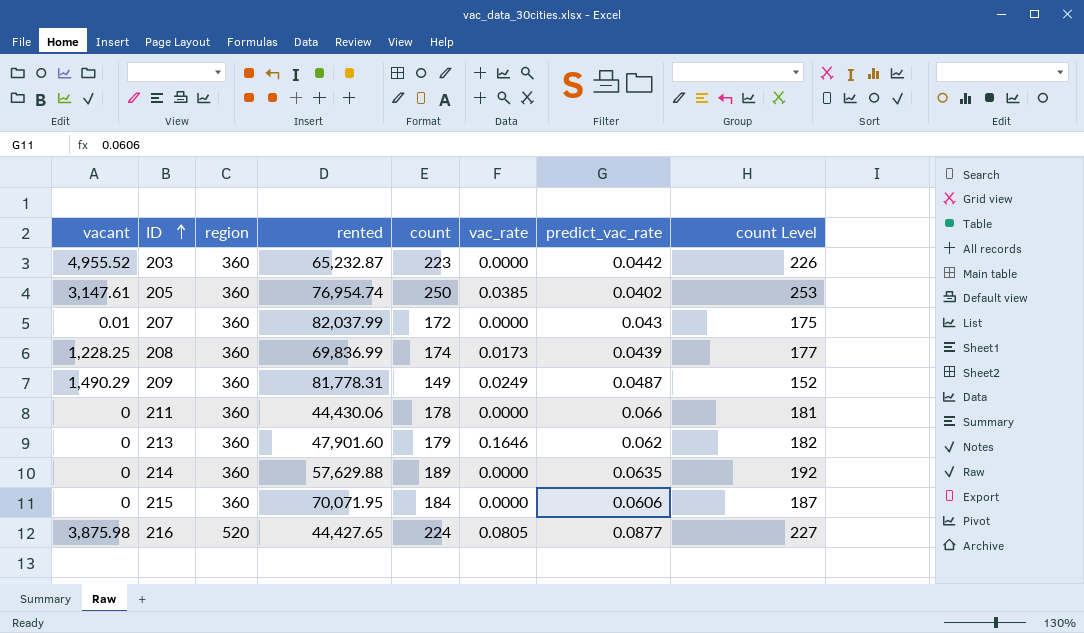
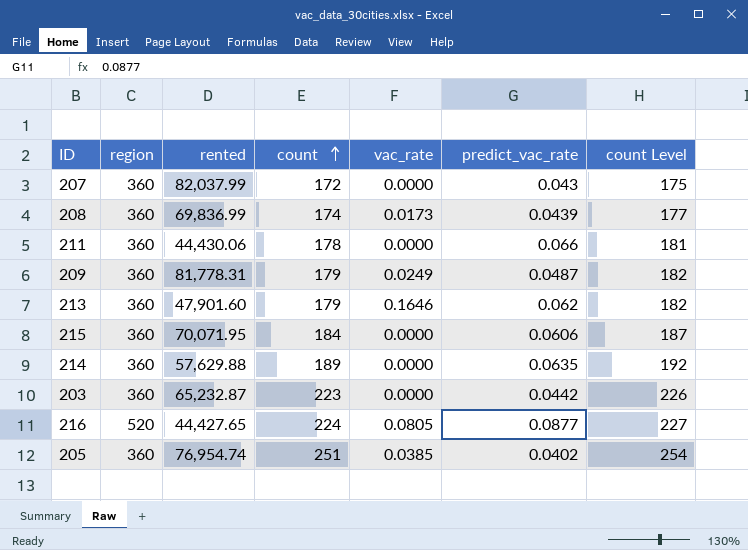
row order: ID ascending -> count ascending
column vacant | position: 1 -> none
209 | count: 149 -> 179
209 | count Level: 152 -> 182
205 | count: 250 -> 251
205 | count Level: 253 -> 254

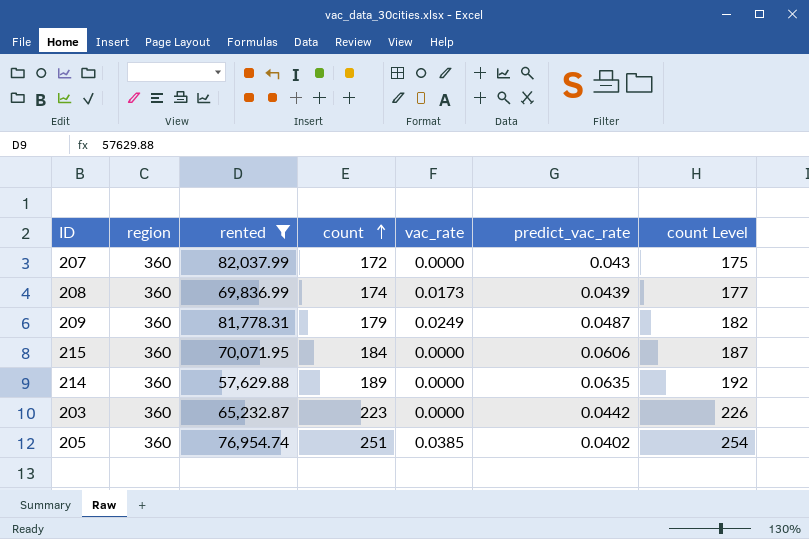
filter: none -> rented >= 57,629.88

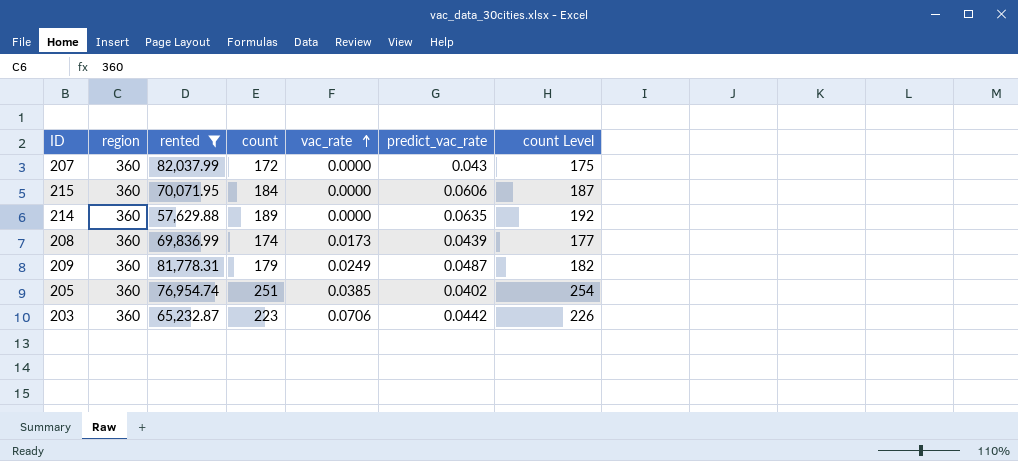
row order: count ascending -> vac_rate ascending
203 | vac_rate: 0.0000 -> 0.0706

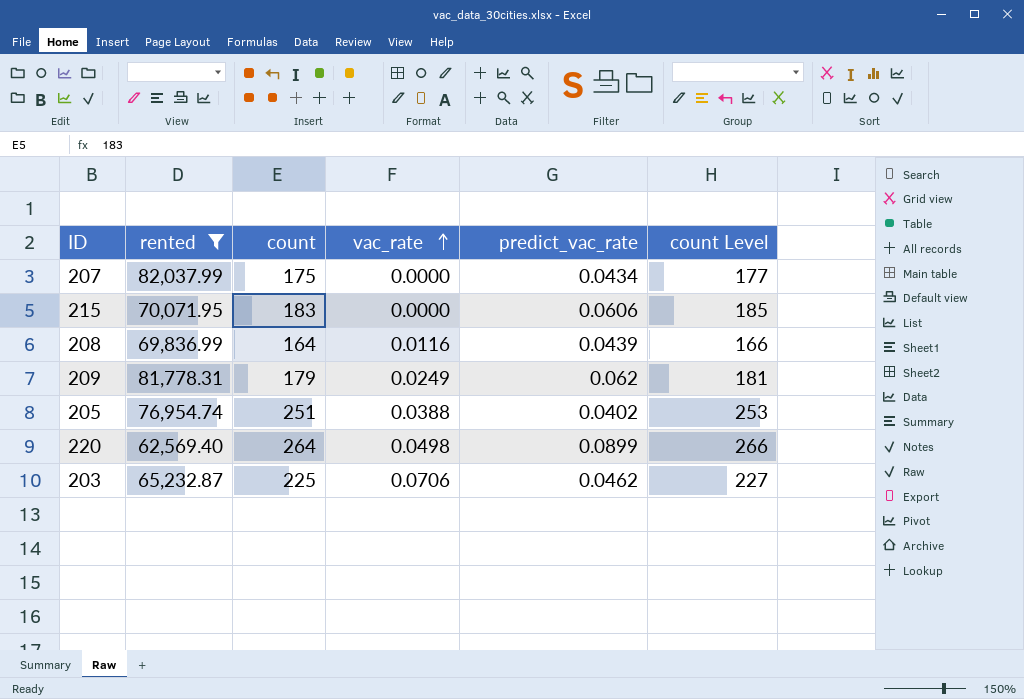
column region | position: 2 -> none
column count Level | formula: [count] + 3 -> [count] + 2
row 214: 360 | 57,629.88 | 189 | 0.0000 | 0.0635 | 192 -> none
207 | count: 172 -> 175
207 | predict_vac_rate: 0.043 -> 0.0434
215 | count: 184 -> 183
208 | count: 174 -> 164
208 | vac_rate: 0.0173 -> 0.0116
209 | predict_vac_rate: 0.0487 -> 0.062
205 | vac_rate: 0.0385 -> 0.0388
row 220: none -> 62,569.40 | 264 | 0.0498 | 0.0899 | 266
203 | count: 223 -> 225
203 | predict_vac_rate: 0.0442 -> 0.0462

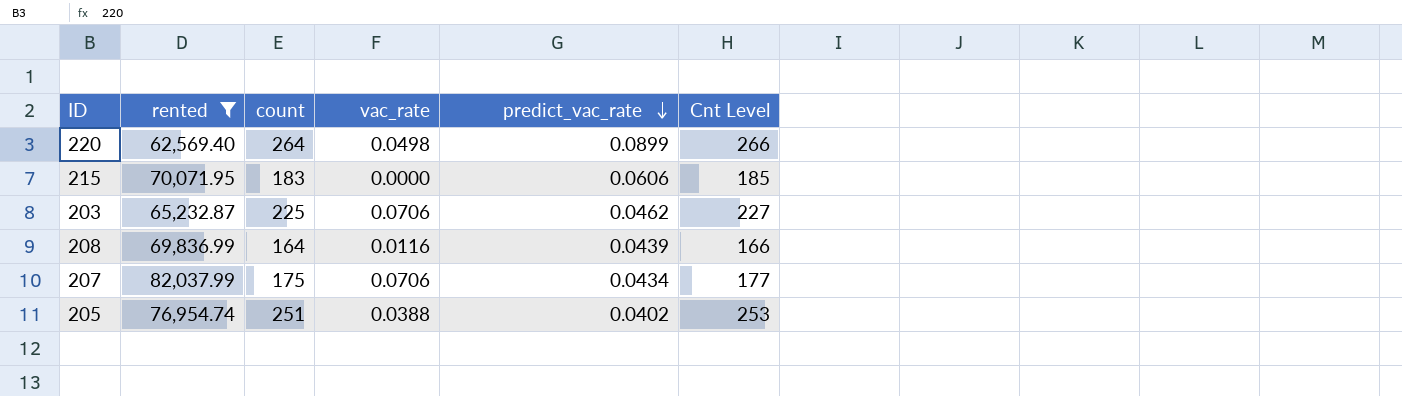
row order: vac_rate ascending -> predict_vac_rate descending
column name: count Level -> Cnt Level
row 209: 81,778.31 | 179 | 0.0249 | 0.062 | 181 -> none
207 | vac_rate: 0.0000 -> 0.0706

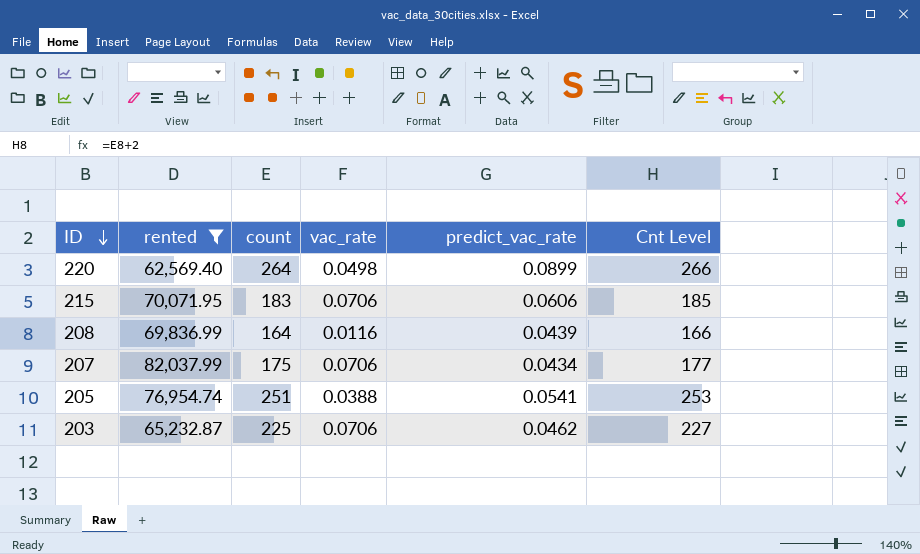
row order: predict_vac_rate descending -> ID descending
215 | vac_rate: 0.0000 -> 0.0706
205 | predict_vac_rate: 0.0402 -> 0.0541

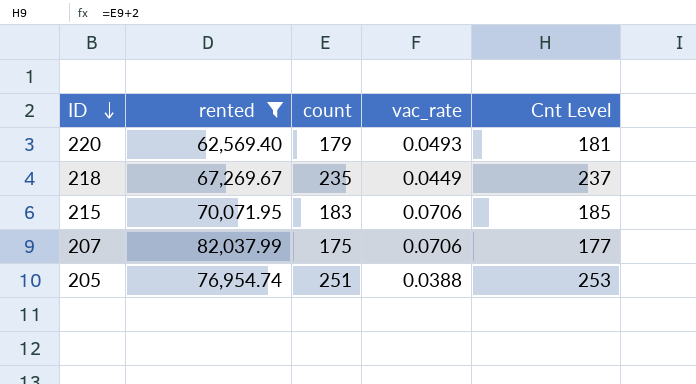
column predict_vac_rate | position: 5 -> none
row 208: 69,836.99 | 164 | 0.0116 | 0.0439 | 166 -> none
row 203: 65,232.87 | 225 | 0.0706 | 0.0462 | 227 -> none
220 | count: 264 -> 179
220 | vac_rate: 0.0498 -> 0.0493
220 | Cnt Level: 266 -> 181
row 218: none -> 67,269.67 | 235 | 0.0449 | 237

